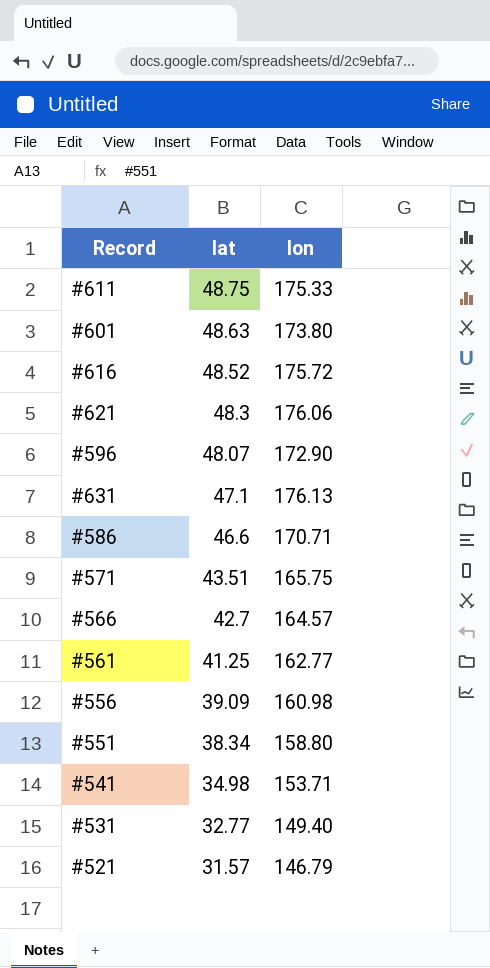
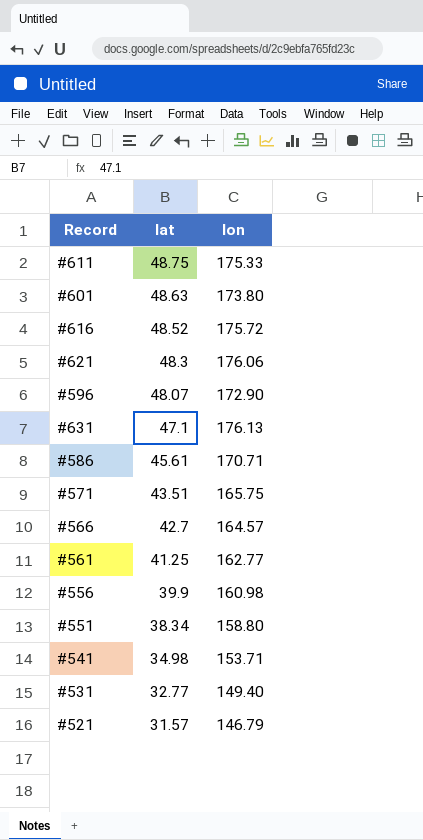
#586 | lat: 46.6 -> 45.61
#556 | lat: 39.09 -> 39.9

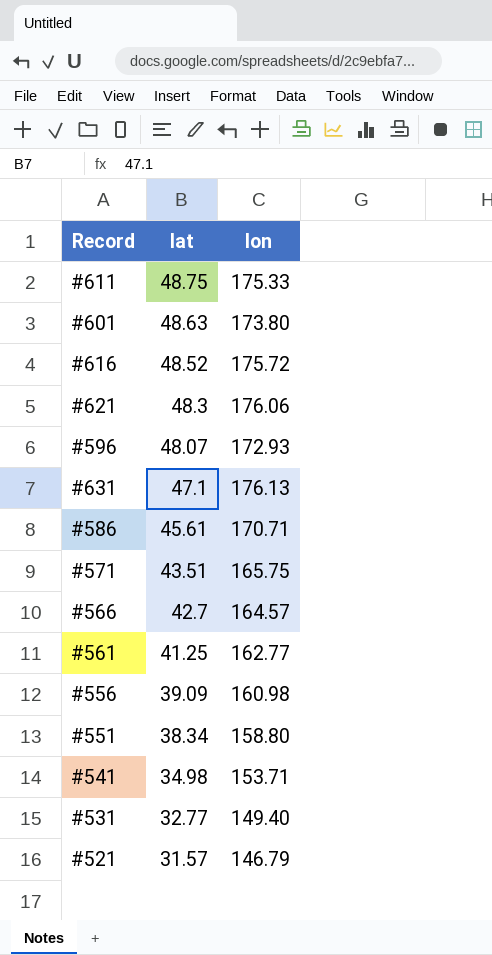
#596 | lon: 172.90 -> 172.93
#556 | lat: 39.9 -> 39.09

